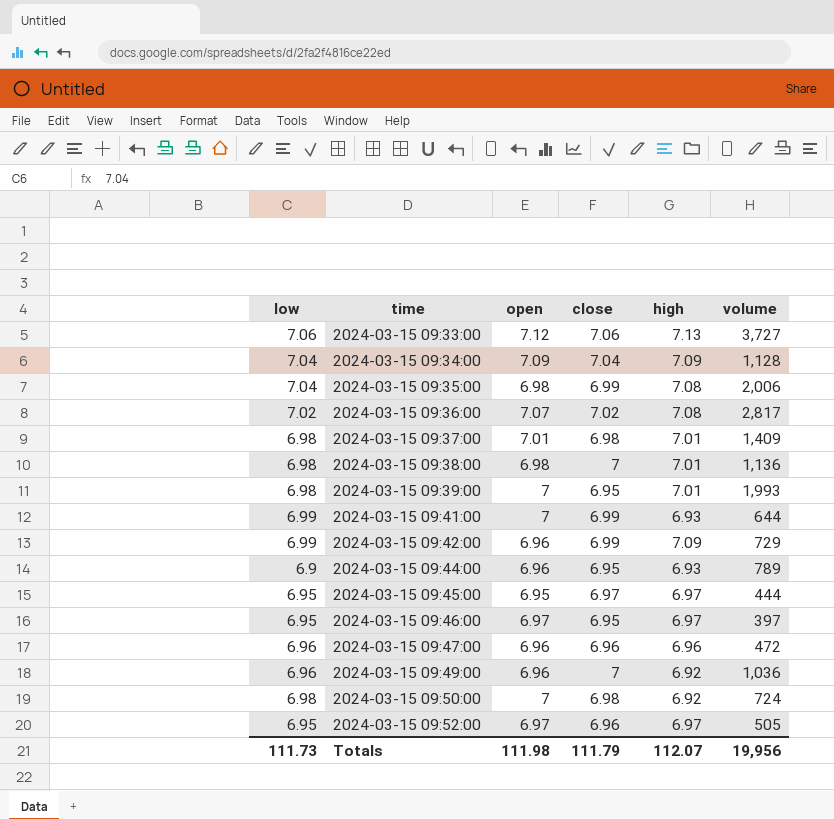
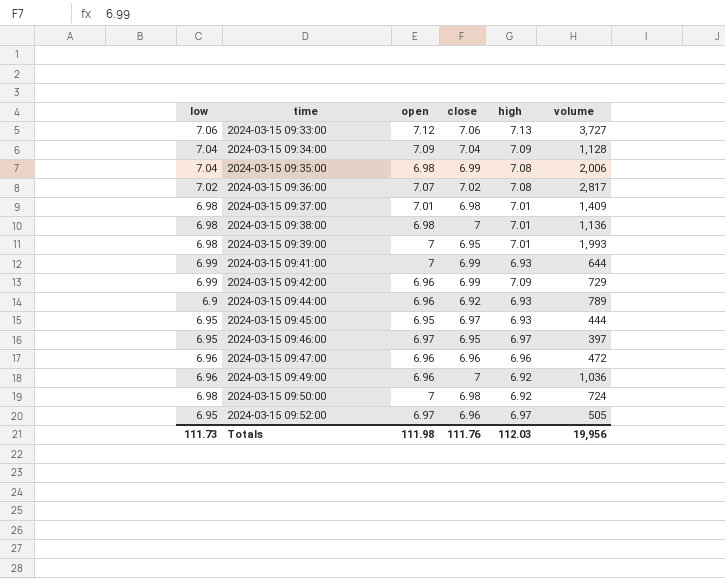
2024-03-15 09:44:00 | close: 6.95 -> 6.92
2024-03-15 09:45:00 | high: 6.97 -> 6.93
Totals | close: 111.79 -> 111.76
Totals | high: 112.07 -> 112.03

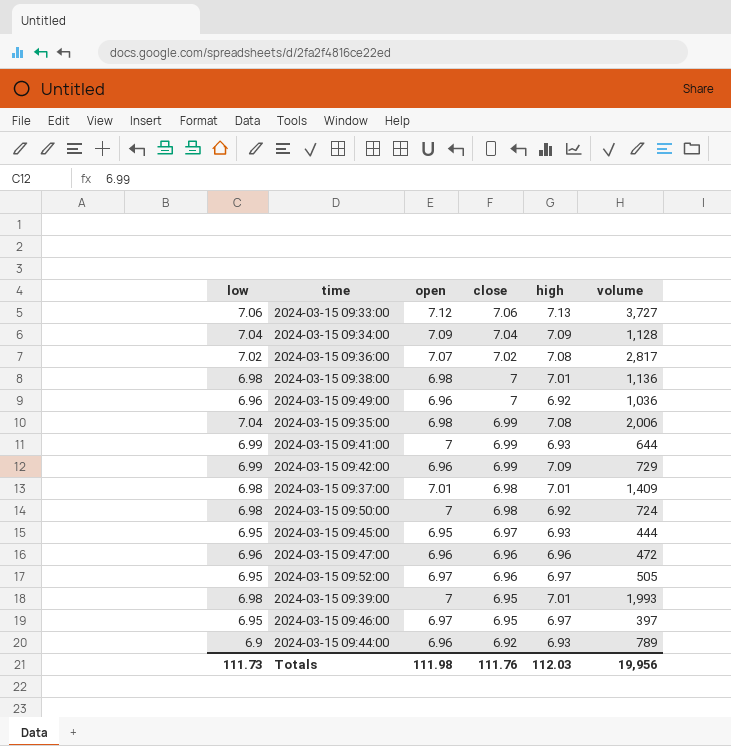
row order: time ascending -> close descending

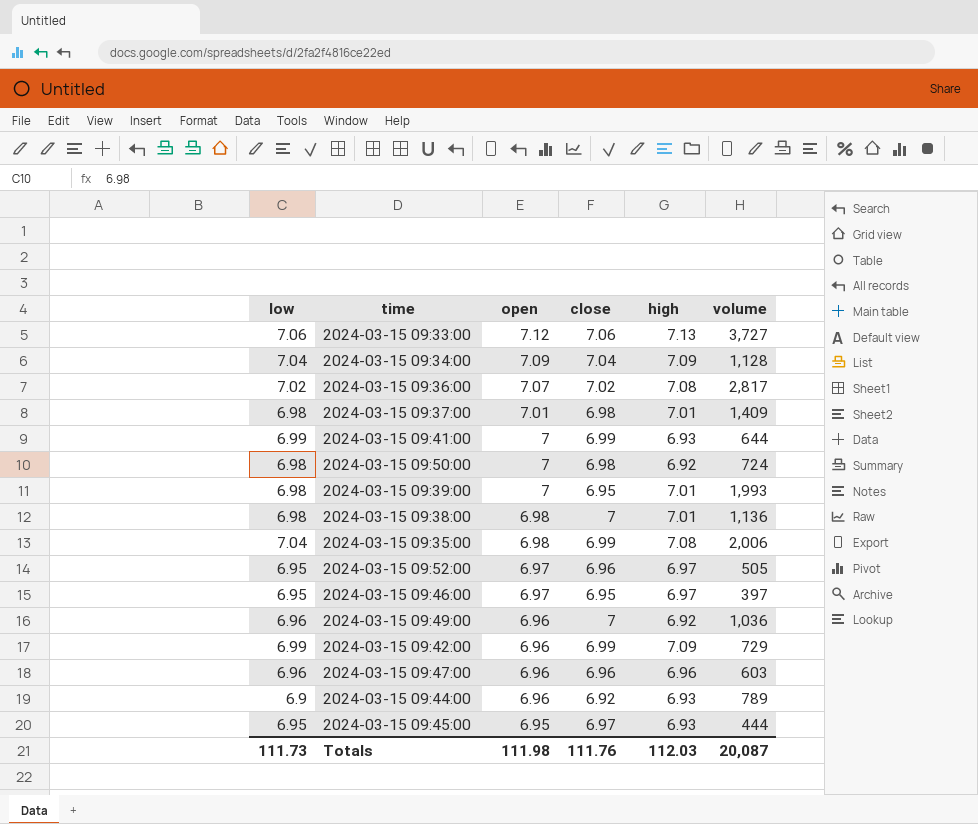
row order: close descending -> open descending
2024-03-15 09:47:00 | volume: 472 -> 603
Totals | volume: 19,956 -> 20,087

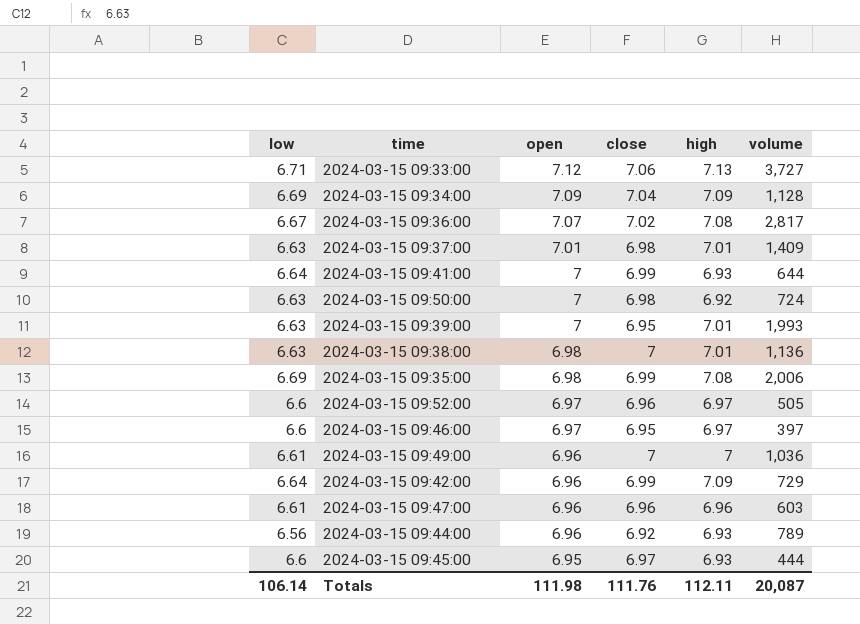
2024-03-15 09:33:00 | low: 7.06 -> 6.71
2024-03-15 09:34:00 | low: 7.04 -> 6.69
2024-03-15 09:36:00 | low: 7.02 -> 6.67
2024-03-15 09:37:00 | low: 6.98 -> 6.63
2024-03-15 09:41:00 | low: 6.99 -> 6.64
2024-03-15 09:50:00 | low: 6.98 -> 6.63
2024-03-15 09:39:00 | low: 6.98 -> 6.63
2024-03-15 09:38:00 | low: 6.98 -> 6.63
2024-03-15 09:35:00 | low: 7.04 -> 6.69
2024-03-15 09:52:00 | low: 6.95 -> 6.6
2024-03-15 09:46:00 | low: 6.95 -> 6.6
2024-03-15 09:49:00 | low: 6.96 -> 6.61
2024-03-15 09:49:00 | high: 6.92 -> 7
2024-03-15 09:42:00 | low: 6.99 -> 6.64
2024-03-15 09:47:00 | low: 6.96 -> 6.61
2024-03-15 09:44:00 | low: 6.9 -> 6.56
2024-03-15 09:45:00 | low: 6.95 -> 6.6
Totals | low: 111.73 -> 106.14
Totals | high: 112.03 -> 112.11

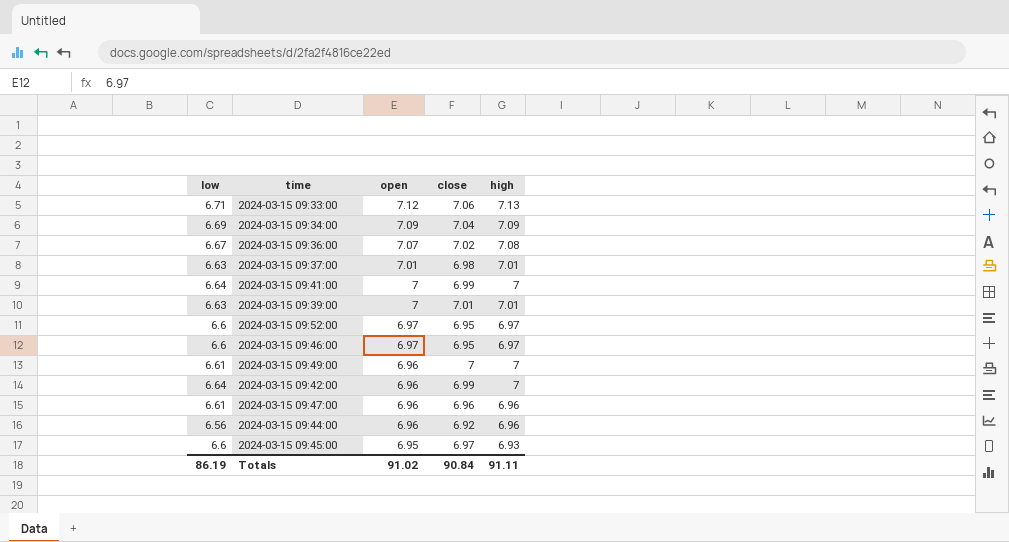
column volume | position: 6 -> none
row 2024-03-15 09:50:00: 6.63 | 7 | 6.98 | 6.92 | 724 -> none
row 2024-03-15 09:38:00: 6.63 | 6.98 | 7 | 7.01 | 1,136 -> none
row 2024-03-15 09:35:00: 6.69 | 6.98 | 6.99 | 7.08 | 2,006 -> none
2024-03-15 09:41:00 | high: 6.93 -> 7
2024-03-15 09:39:00 | close: 6.95 -> 7.01
2024-03-15 09:52:00 | close: 6.96 -> 6.95
2024-03-15 09:42:00 | high: 7.09 -> 7
2024-03-15 09:44:00 | high: 6.93 -> 6.96
Totals | low: 106.14 -> 86.19
Totals | open: 111.98 -> 91.02
Totals | close: 111.76 -> 90.84
Totals | high: 112.11 -> 91.11

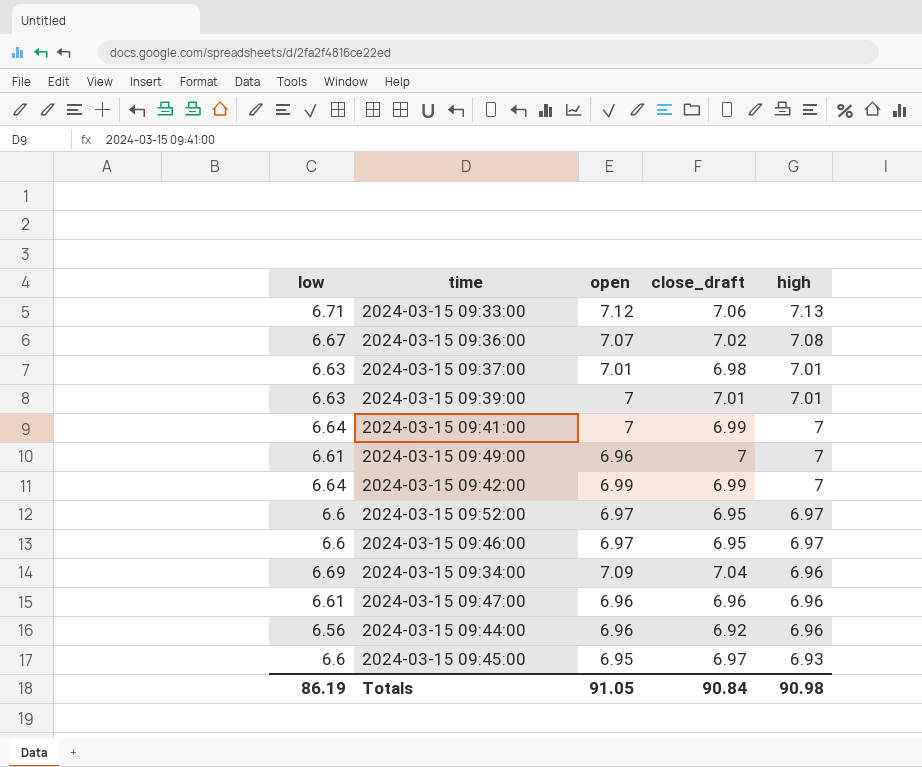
row order: open descending -> high descending
column name: close -> close_draft
2024-03-15 09:42:00 | open: 6.96 -> 6.99
2024-03-15 09:34:00 | high: 7.09 -> 6.96
Totals | open: 91.02 -> 91.05
Totals | high: 91.11 -> 90.98

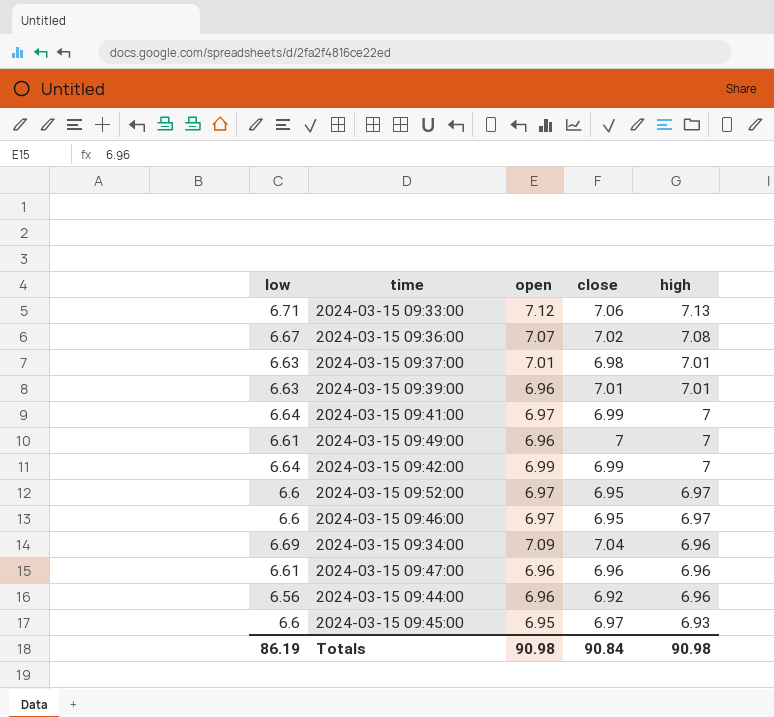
column name: close_draft -> close
2024-03-15 09:39:00 | open: 7 -> 6.96
2024-03-15 09:41:00 | open: 7 -> 6.97
Totals | open: 91.05 -> 90.98

